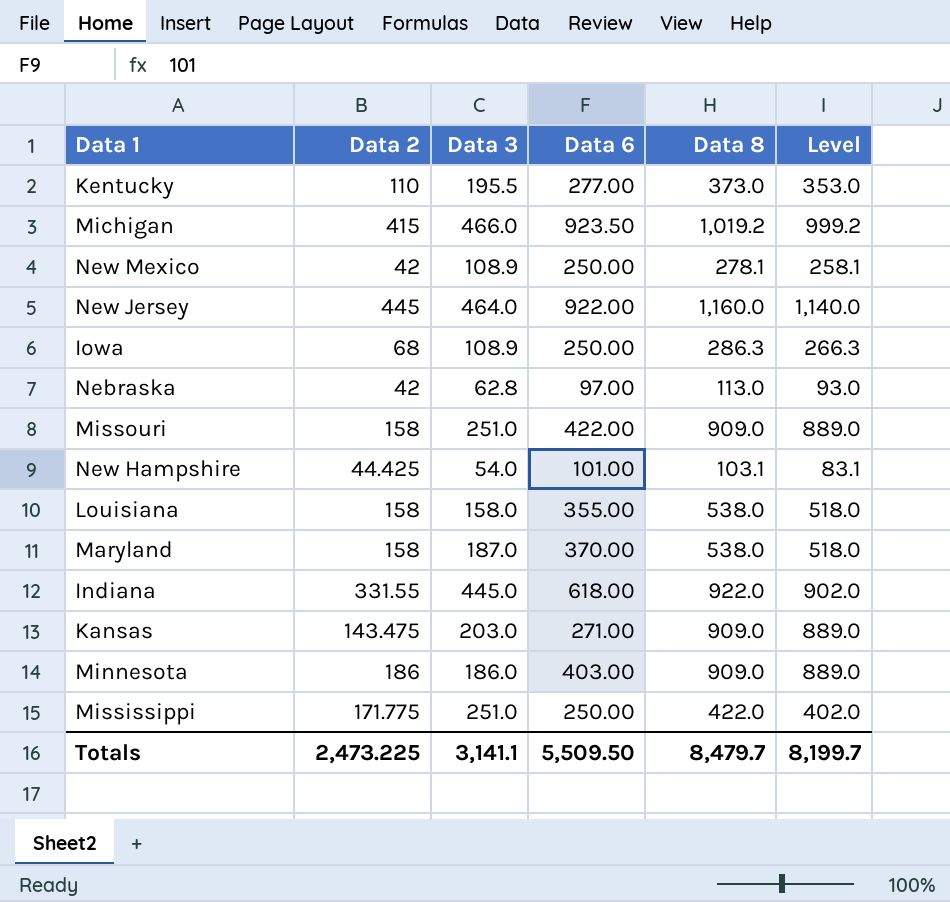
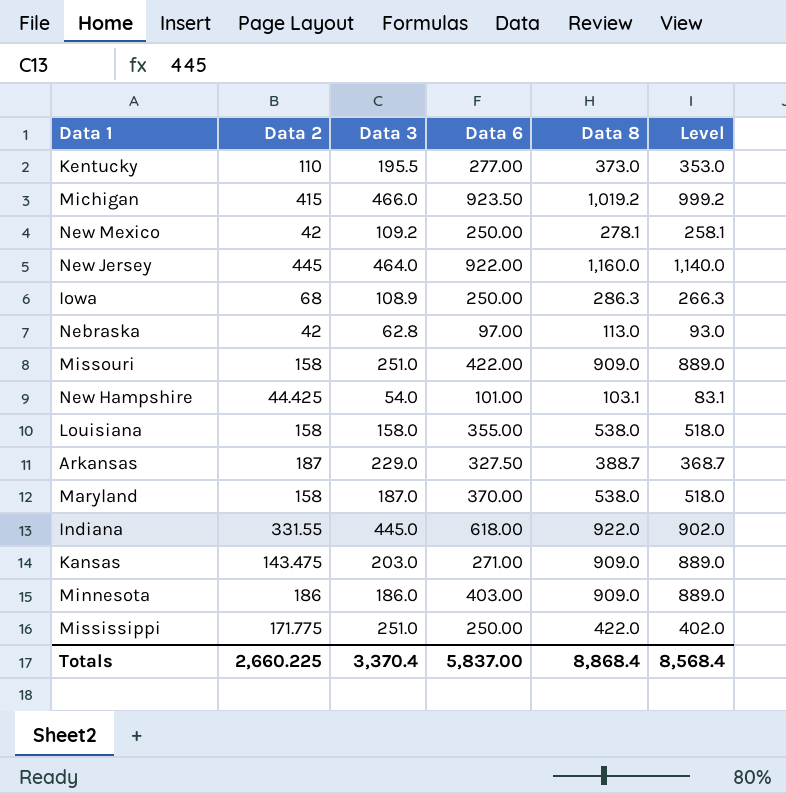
New Mexico | Data 3: 108.9 -> 109.2
row Arkansas: none -> 187 | 229.0 | 327.50 | 388.7 | 368.7
Totals | Data 2: 2,473.225 -> 2,660.225
Totals | Data 3: 3,141.1 -> 3,370.4
Totals | Data 6: 5,509.50 -> 5,837.00
Totals | Data 8: 8,479.7 -> 8,868.4
Totals | Level: 8,199.7 -> 8,568.4

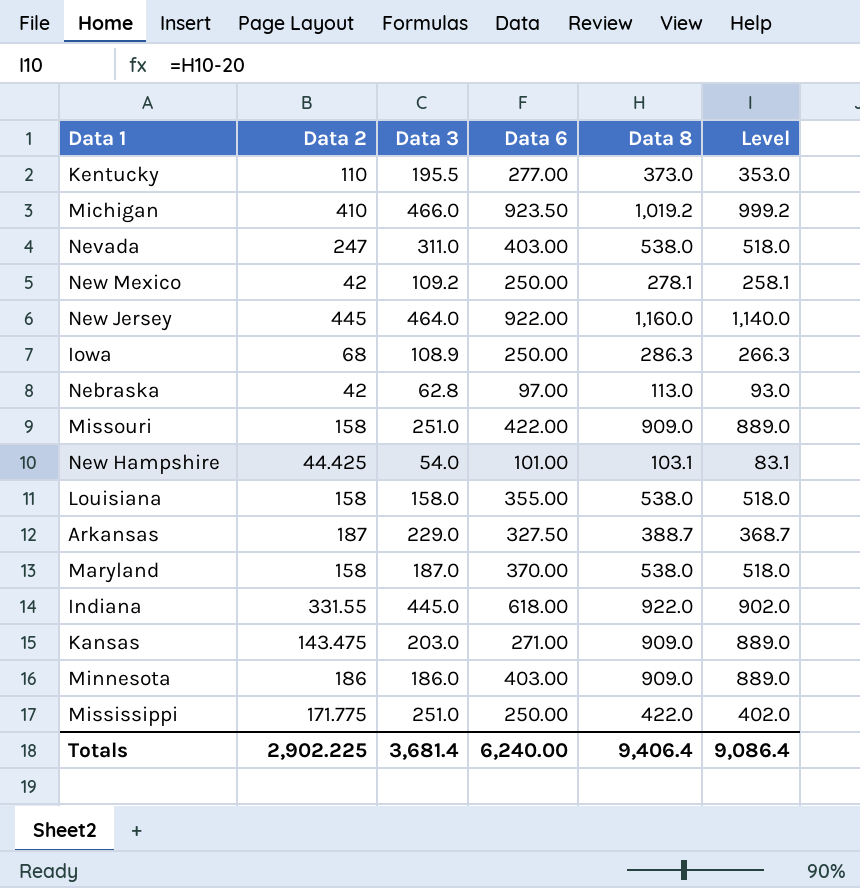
Michigan | Data 2: 415 -> 410
row Nevada: none -> 247 | 311.0 | 403.00 | 538.0 | 518.0
Totals | Data 2: 2,660.225 -> 2,902.225
Totals | Data 3: 3,370.4 -> 3,681.4
Totals | Data 6: 5,837.00 -> 6,240.00
Totals | Data 8: 8,868.4 -> 9,406.4
Totals | Level: 8,568.4 -> 9,086.4

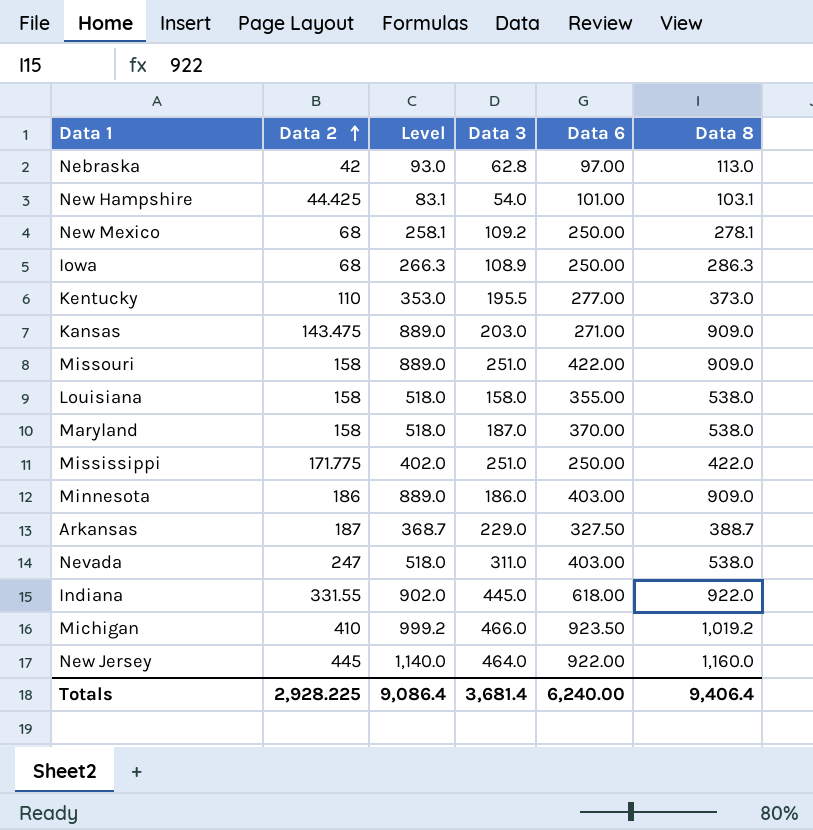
row order: none -> Data 2 ascending
column Level | position: 6 -> 3
New Mexico | Data 2: 42 -> 68
Totals | Data 2: 2,902.225 -> 2,928.225

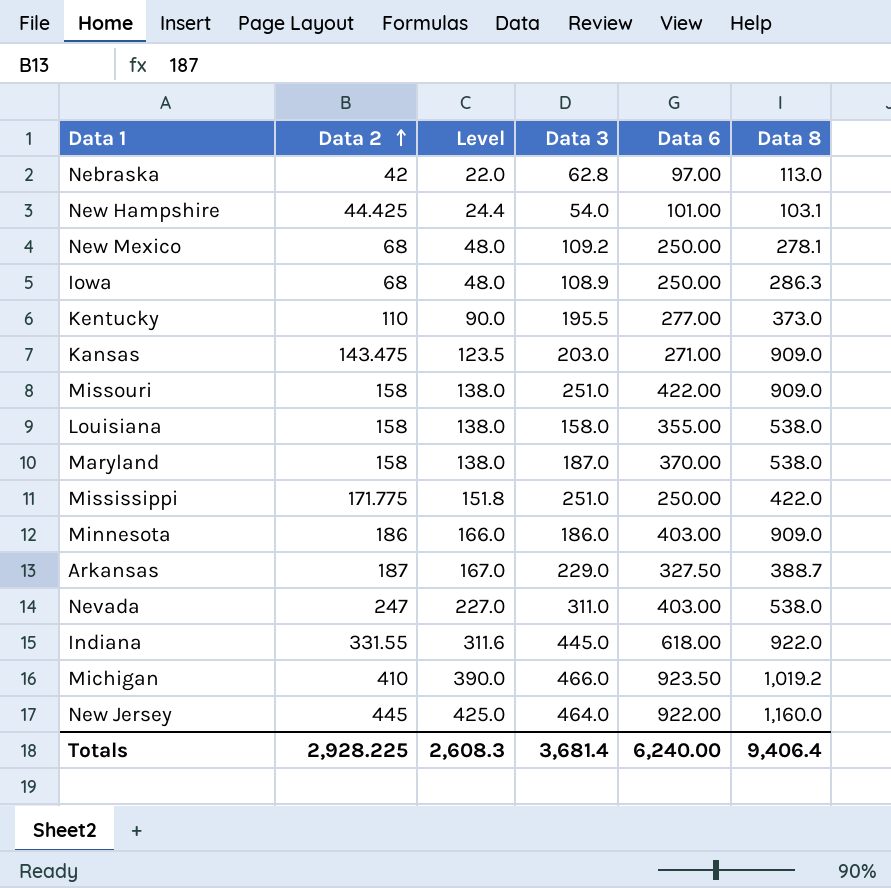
column Level | formula: [Data 8] - 20 -> [Data 2] - 20
Totals | Level: 9,086.4 -> 2,608.3

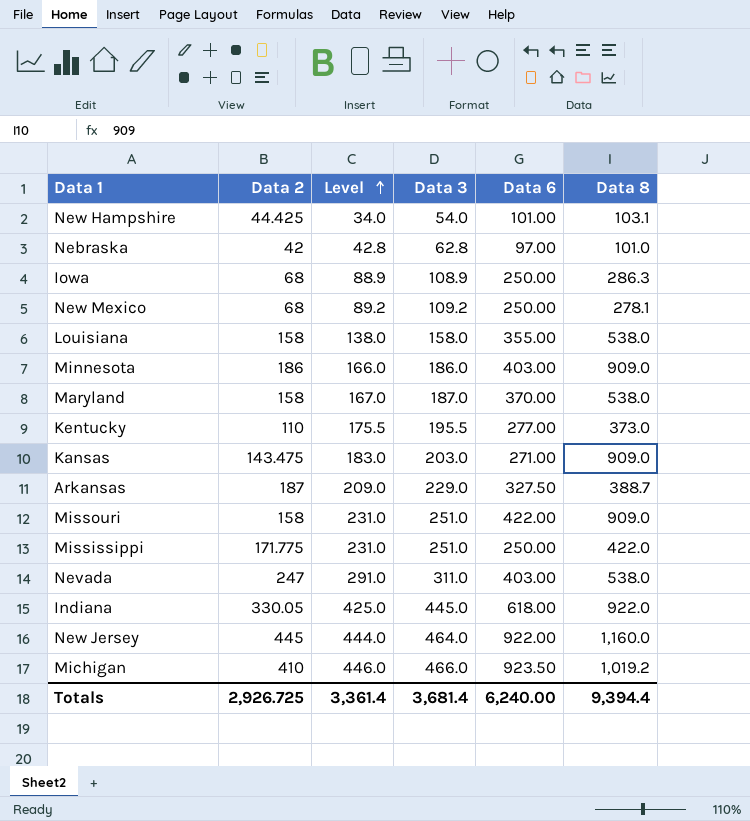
row order: Data 2 ascending -> Level ascending
column Level | formula: [Data 2] - 20 -> [Data 3] - 20
Nebraska | Data 8: 113.0 -> 101.0
Indiana | Data 2: 331.55 -> 330.05
Totals | Data 2: 2,928.225 -> 2,926.725
Totals | Level: 2,608.3 -> 3,361.4
Totals | Data 8: 9,406.4 -> 9,394.4

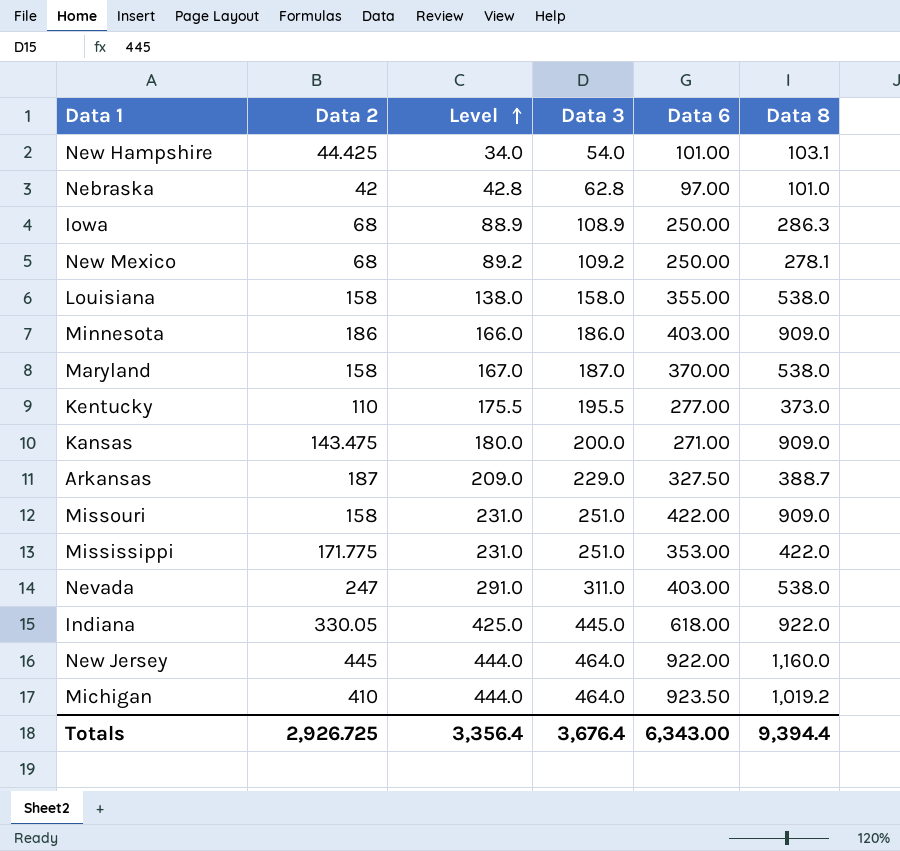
Kansas | Level: 183.0 -> 180.0
Kansas | Data 3: 203.0 -> 200.0
Mississippi | Data 6: 250.00 -> 353.00
Michigan | Level: 446.0 -> 444.0
Michigan | Data 3: 466.0 -> 464.0
Totals | Level: 3,361.4 -> 3,356.4
Totals | Data 3: 3,681.4 -> 3,676.4
Totals | Data 6: 6,240.00 -> 6,343.00

